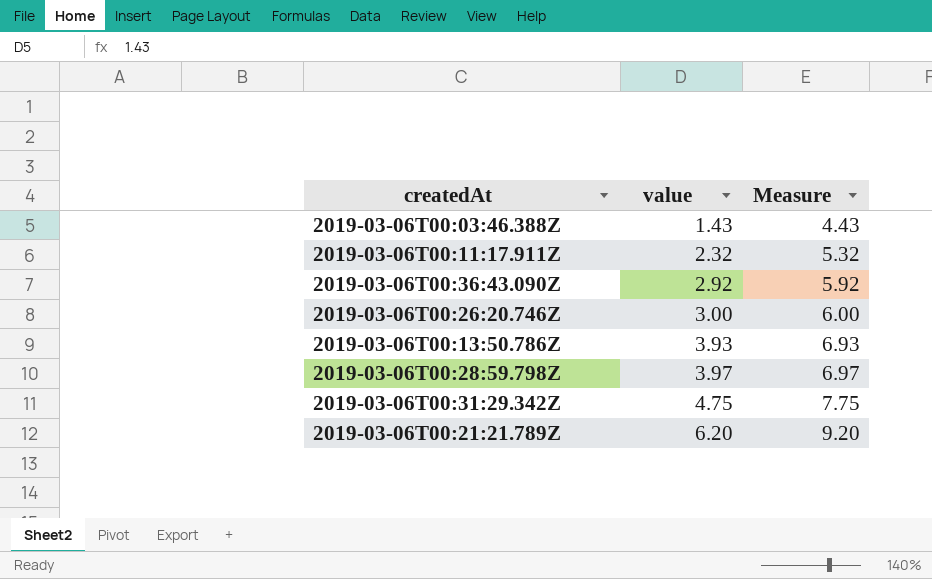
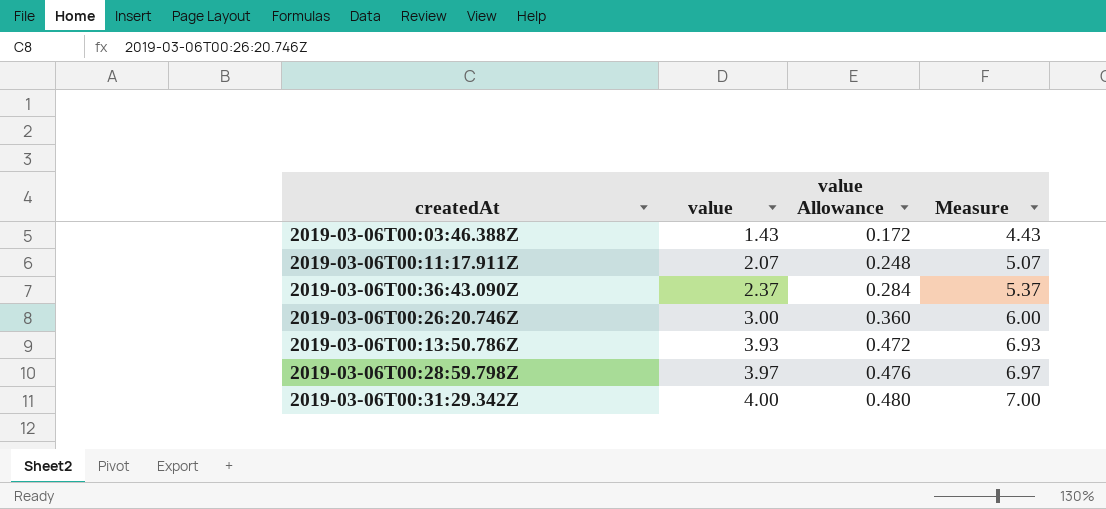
column value Allowance | formula: none -> [value] * 0.12
row 2019-03-06T00:21:21.789Z: 6.20 | 9.20 -> none
2019-03-06T00:11:17.911Z | value: 2.32 -> 2.07
2019-03-06T00:11:17.911Z | Measure: 5.32 -> 5.07
2019-03-06T00:36:43.090Z | value: 2.92 -> 2.37
2019-03-06T00:36:43.090Z | Measure: 5.92 -> 5.37
2019-03-06T00:31:29.342Z | value: 4.75 -> 4.00
2019-03-06T00:31:29.342Z | Measure: 7.75 -> 7.00

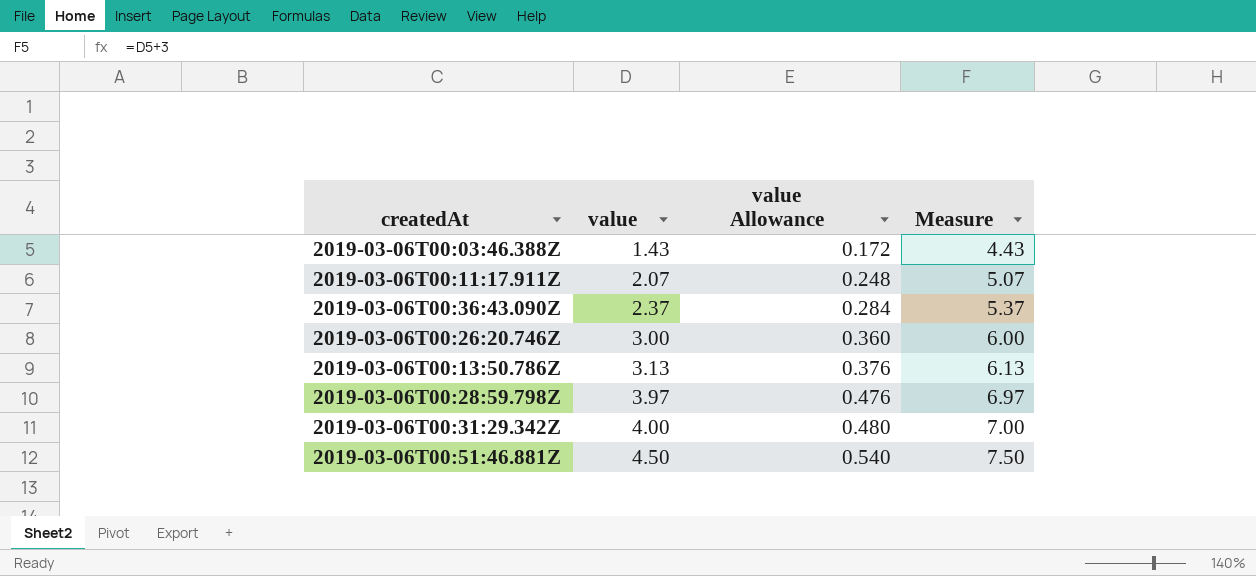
2019-03-06T00:13:50.786Z | value: 3.93 -> 3.13
2019-03-06T00:13:50.786Z | value Allowance: 0.472 -> 0.376
2019-03-06T00:13:50.786Z | Measure: 6.93 -> 6.13
row 2019-03-06T00:51:46.881Z: none -> 4.50 | 0.540 | 7.50

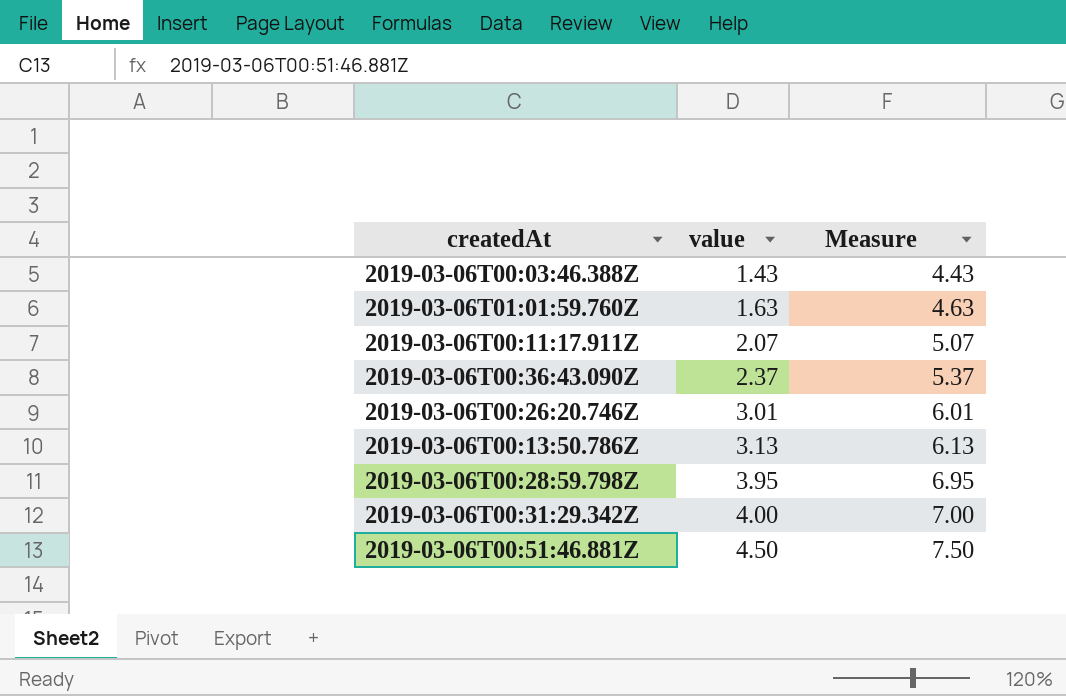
column value Allowance | formula: [value] * 0.12 -> none
row 2019-03-06T01:01:59.760Z: none -> 1.63 | 4.63
2019-03-06T00:26:20.746Z | value: 3.00 -> 3.01
2019-03-06T00:26:20.746Z | Measure: 6.00 -> 6.01
2019-03-06T00:28:59.798Z | value: 3.97 -> 3.95
2019-03-06T00:28:59.798Z | Measure: 6.97 -> 6.95

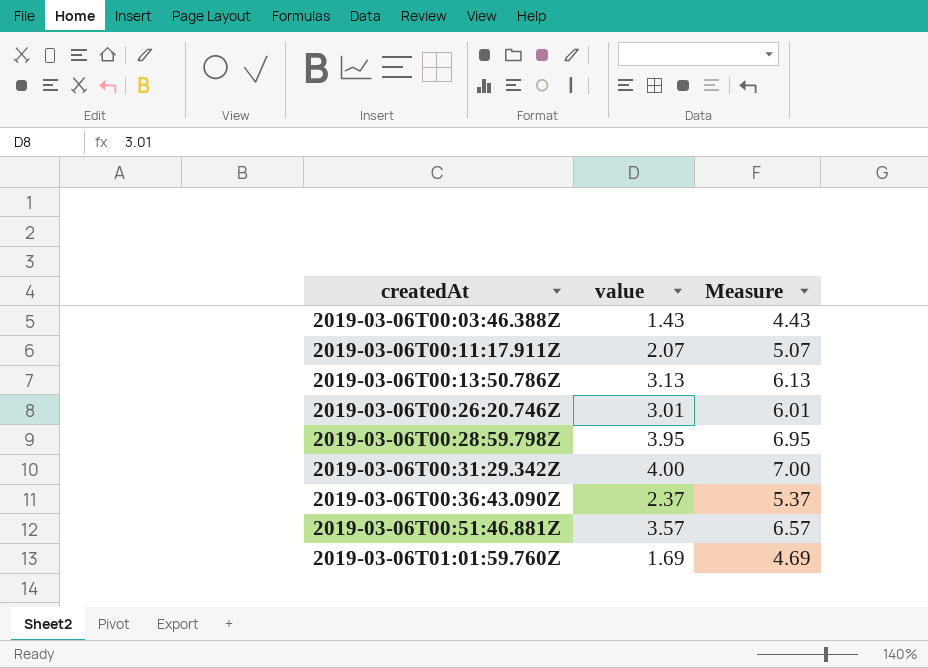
row order: value ascending -> createdAt ascending
2019-03-06T00:51:46.881Z | value: 4.50 -> 3.57
2019-03-06T00:51:46.881Z | Measure: 7.50 -> 6.57
2019-03-06T01:01:59.760Z | value: 1.63 -> 1.69
2019-03-06T01:01:59.760Z | Measure: 4.63 -> 4.69

